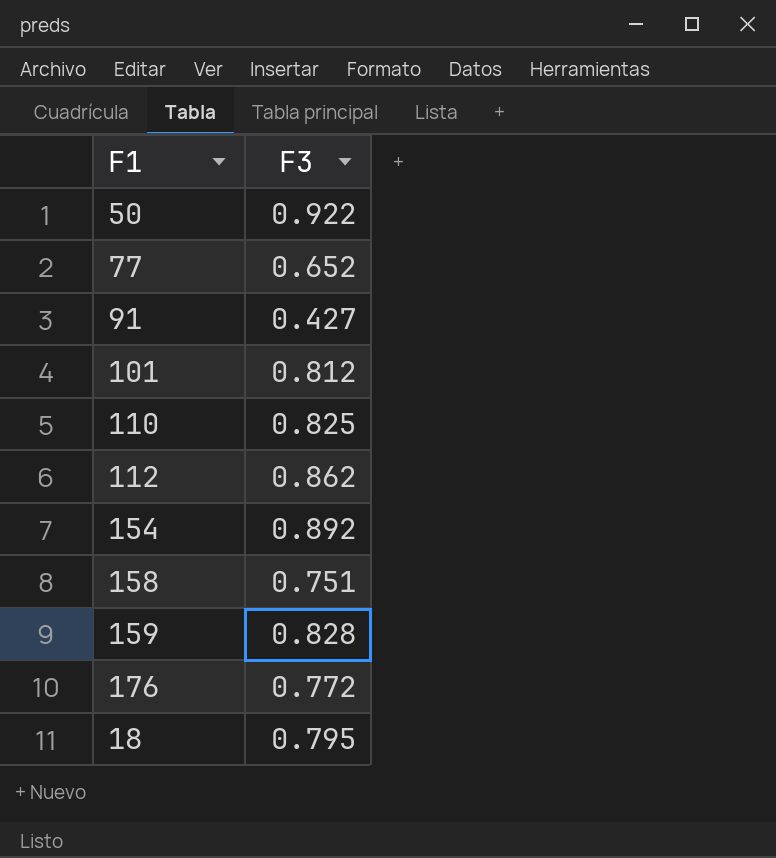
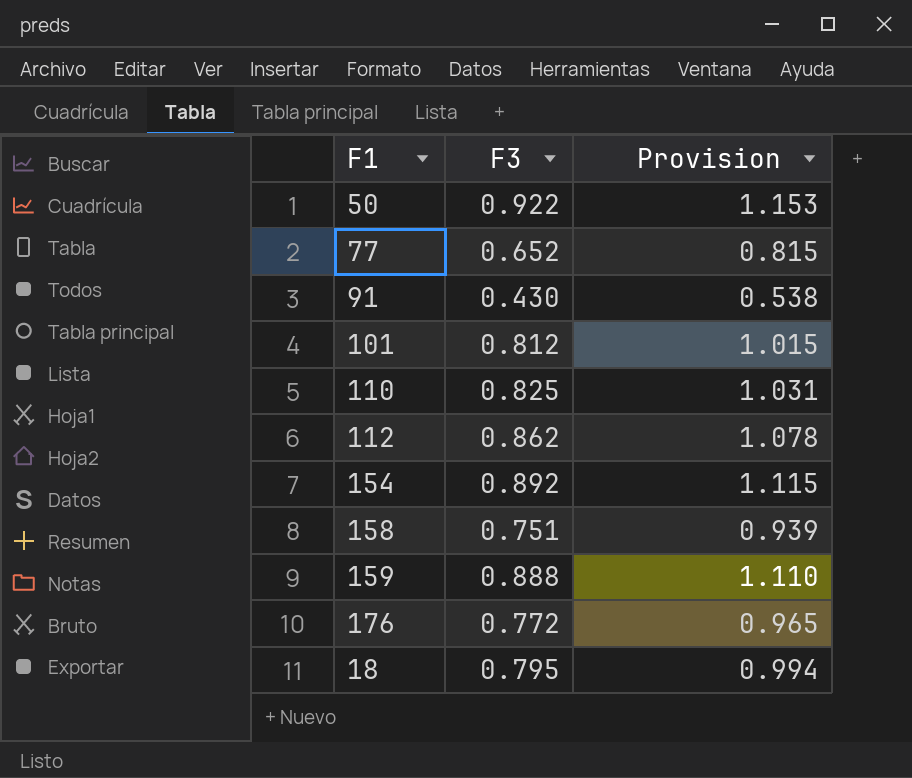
column Provision | formula: none -> [F3] * 1.25
91 | F3: 0.427 -> 0.430
159 | F3: 0.828 -> 0.888

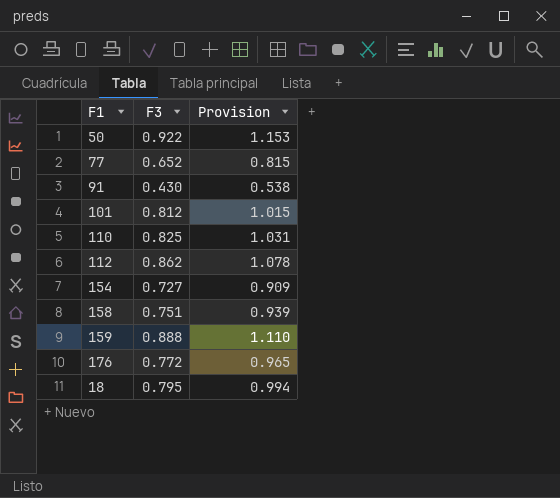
154 | F3: 0.892 -> 0.727
154 | Provision: 1.115 -> 0.909

